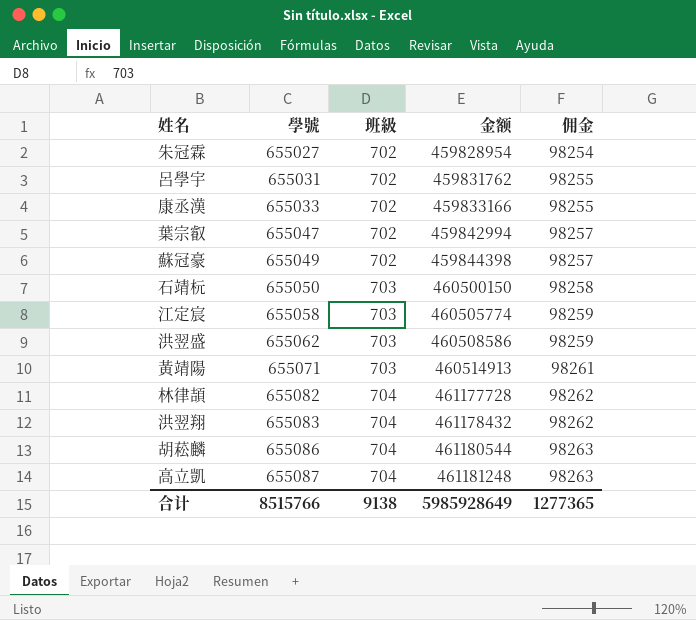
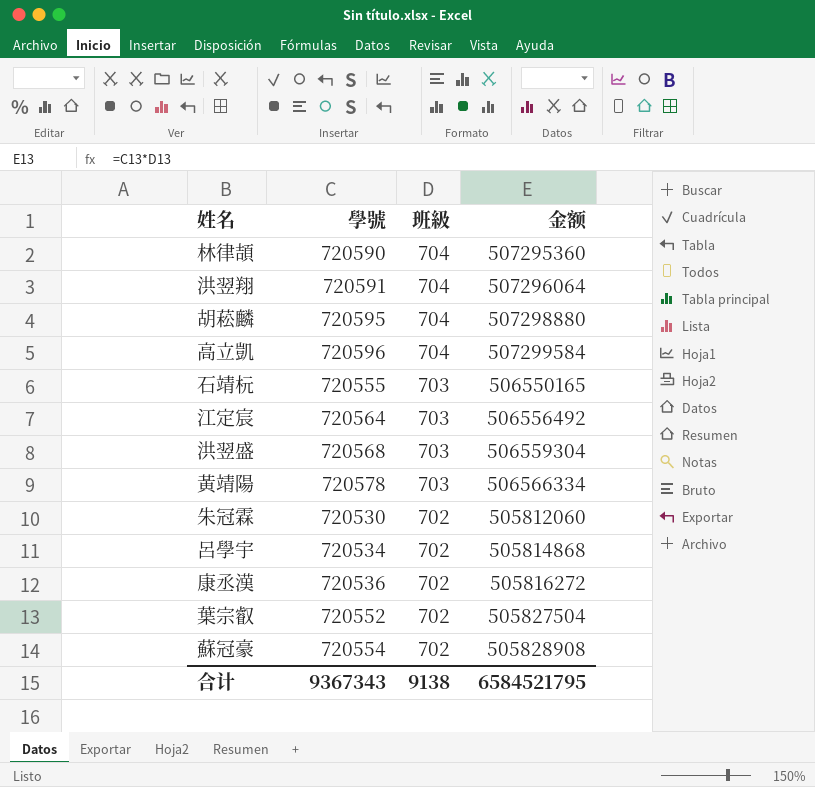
row order: 學號 ascending -> 班級 descending
column 佣金 | formula: [學號] * 0.15 -> none
林律頡 | 學號: 655082 -> 720590
林律頡 | 金额: 461177728 -> 507295360
洪翌翔 | 學號: 655083 -> 720591
洪翌翔 | 金额: 461178432 -> 507296064
胡菘麟 | 學號: 655086 -> 720595
胡菘麟 | 金额: 461180544 -> 507298880
高立凱 | 學號: 655087 -> 720596
高立凱 | 金额: 461181248 -> 507299584
石靖杬 | 學號: 655050 -> 720555
石靖杬 | 金额: 460500150 -> 506550165
江定宸 | 學號: 655058 -> 720564
江定宸 | 金额: 460505774 -> 506556492
洪翌盛 | 學號: 655062 -> 720568
洪翌盛 | 金额: 460508586 -> 506559304
黃靖陽 | 學號: 655071 -> 720578
黃靖陽 | 金额: 460514913 -> 506566334
朱冠霖 | 學號: 655027 -> 720530
朱冠霖 | 金额: 459828954 -> 505812060
呂學宇 | 學號: 655031 -> 720534
呂學宇 | 金额: 459831762 -> 505814868
康丞漢 | 學號: 655033 -> 720536
康丞漢 | 金额: 459833166 -> 505816272
葉宗叡 | 學號: 655047 -> 720552
葉宗叡 | 金额: 459842994 -> 505827504
蘇冠豪 | 學號: 655049 -> 720554
蘇冠豪 | 金额: 459844398 -> 505828908
合计 | 學號: 8515766 -> 9367343
合计 | 金额: 5985928649 -> 6584521795

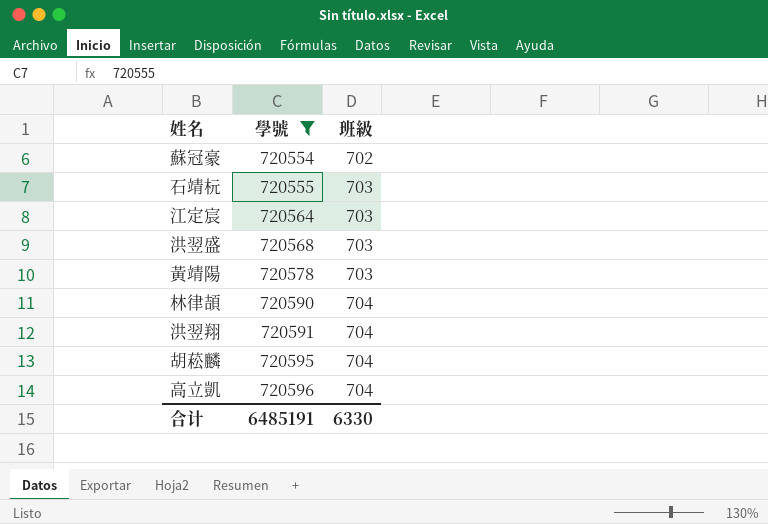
filter: none -> 學號 >= 720554
row order: 班級 descending -> 學號 ascending
column 金额 | formula: [學號] * [班級] -> none
合计 | 學號: 9367343 -> 6485191
合计 | 班級: 9138 -> 6330

